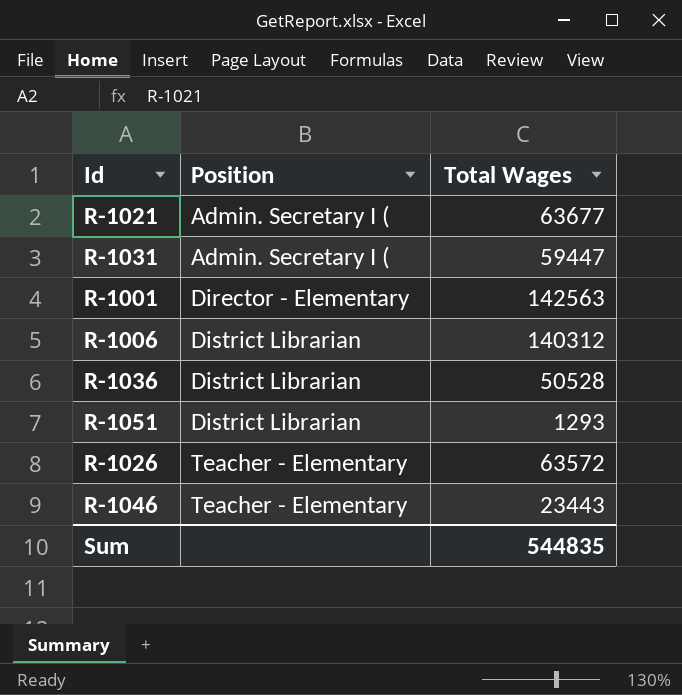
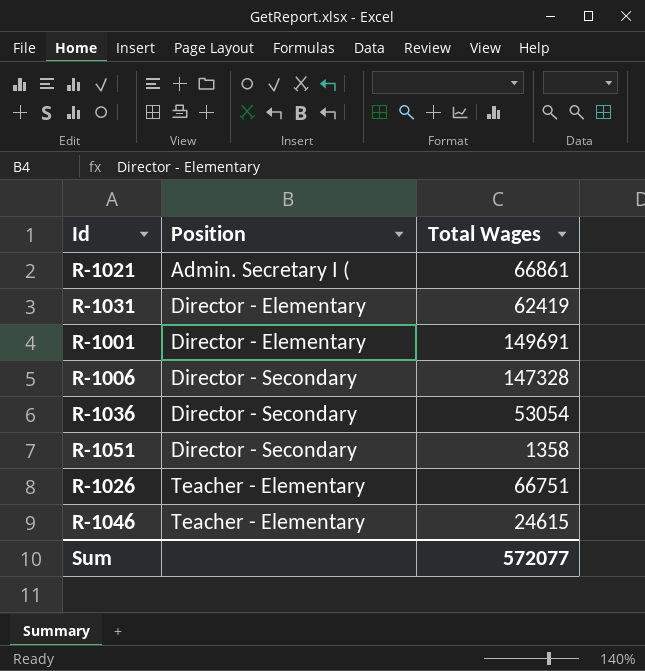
R-1021 | Total Wages: 63677 -> 66861
R-1031 | Position: Admin. Secretary I ( -> Director - Elementary
R-1031 | Total Wages: 59447 -> 62419
R-1001 | Total Wages: 142563 -> 149691
R-1006 | Position: District Librarian -> Director - Secondary
R-1006 | Total Wages: 140312 -> 147328
R-1036 | Position: District Librarian -> Director - Secondary
R-1036 | Total Wages: 50528 -> 53054
R-1051 | Position: District Librarian -> Director - Secondary
R-1051 | Total Wages: 1293 -> 1358
R-1026 | Total Wages: 63572 -> 66751
R-1046 | Total Wages: 23443 -> 24615
Sum | Total Wages: 544835 -> 572077

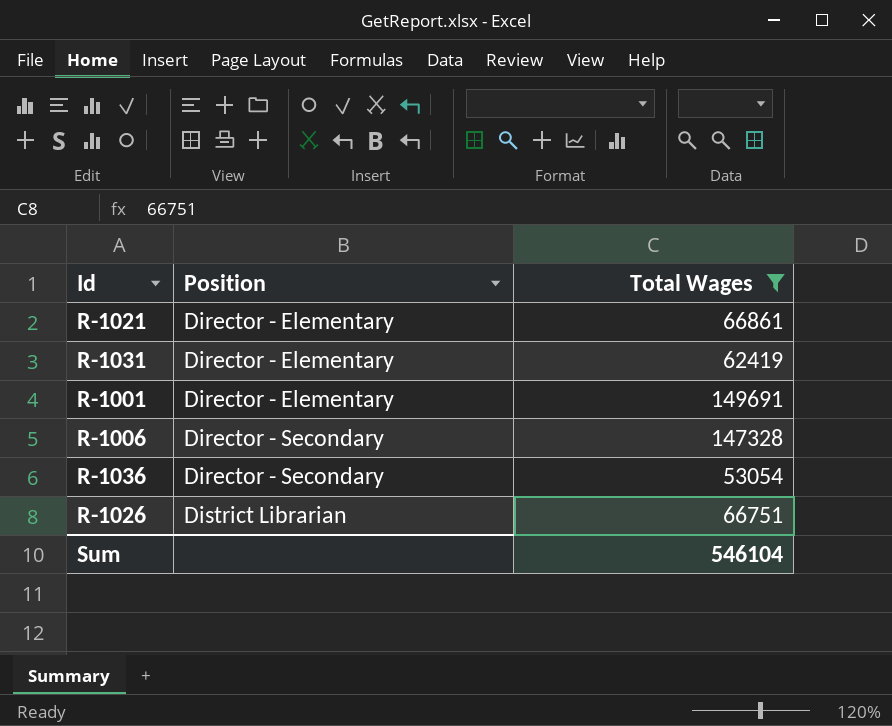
filter: none -> Total Wages >= 53054
R-1021 | Position: Admin. Secretary I ( -> Director - Elementary
R-1026 | Position: Teacher - Elementary -> District Librarian
Sum | Total Wages: 572077 -> 546104

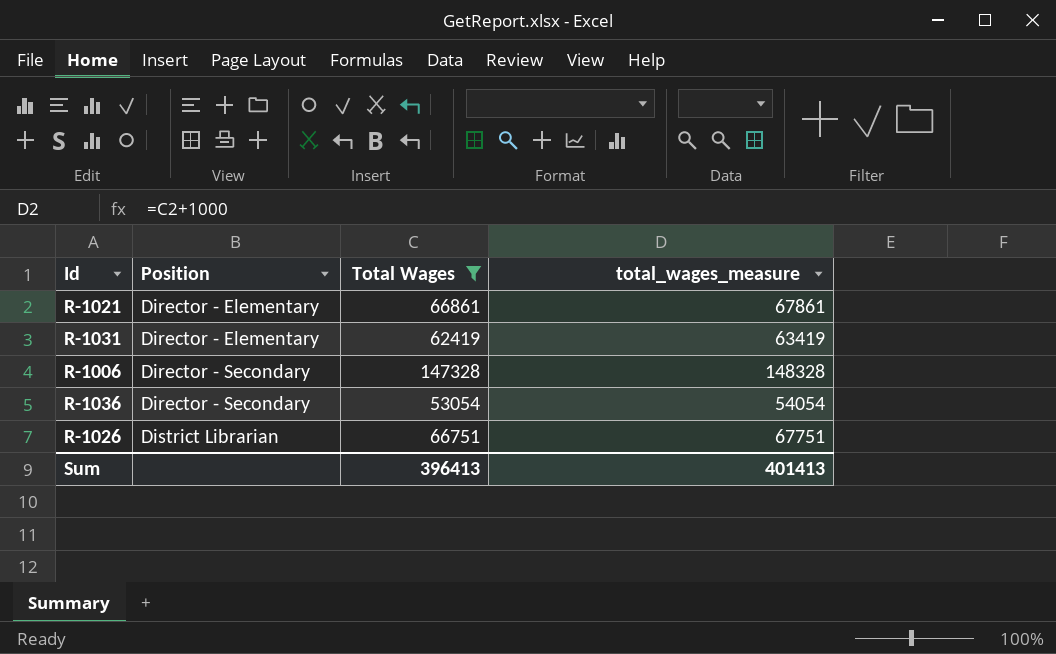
column total_wages_measure | formula: none -> [Total Wages] + 1000
row R-1001: Director - Elementary | 149691 -> none
Sum | Total Wages: 546104 -> 396413

